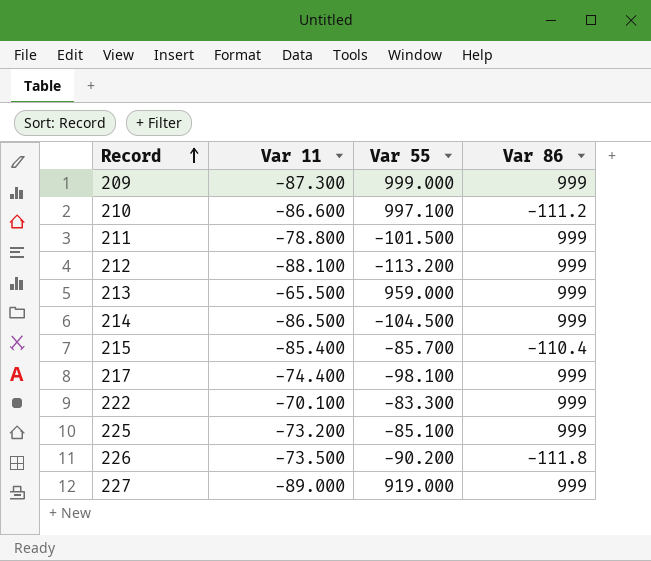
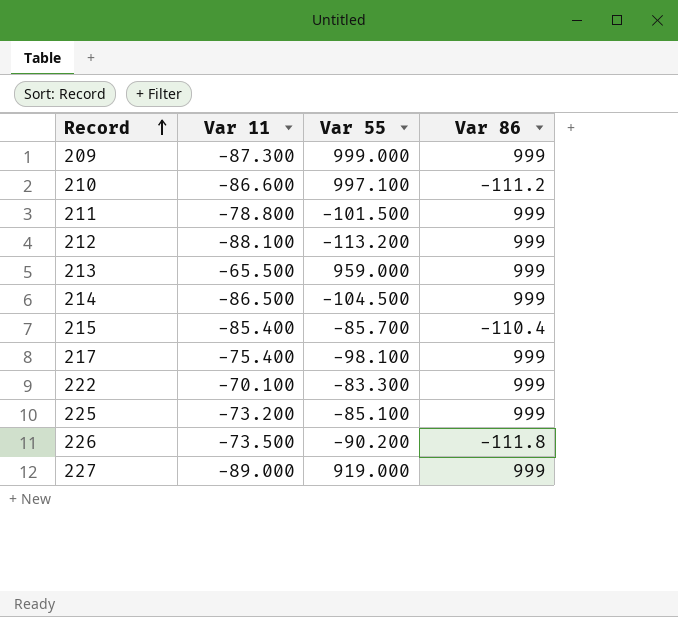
217 | Var 11: -74.400 -> -75.400

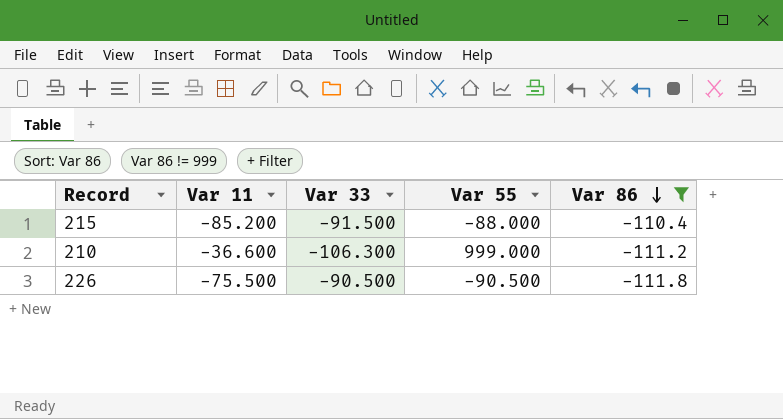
filter: none -> Var 86 != 999
row order: Record ascending -> Var 86 descending
column Var 33 | position: none -> 3
215 | Var 11: -85.400 -> -85.200
215 | Var 55: -85.700 -> -88.000
210 | Var 11: -86.600 -> -36.600
210 | Var 55: 997.100 -> 999.000
226 | Var 11: -73.500 -> -75.500
226 | Var 55: -90.200 -> -90.500

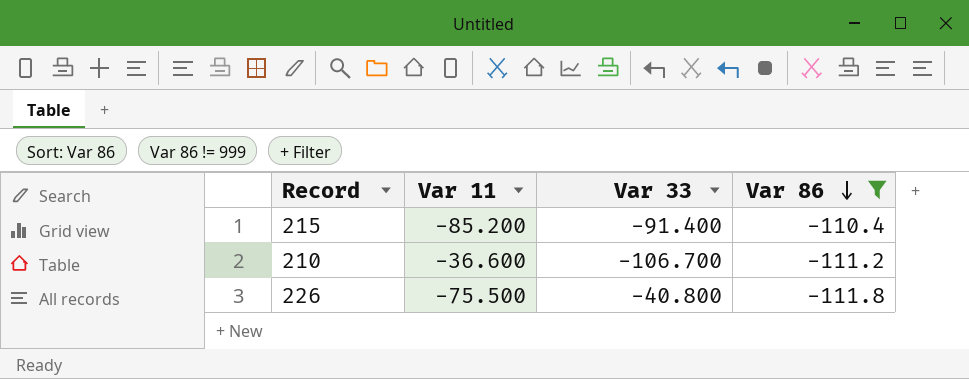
column Var 55 | position: 4 -> none
215 | Var 33: -91.500 -> -91.400
210 | Var 33: -106.300 -> -106.700
226 | Var 33: -90.500 -> -40.800

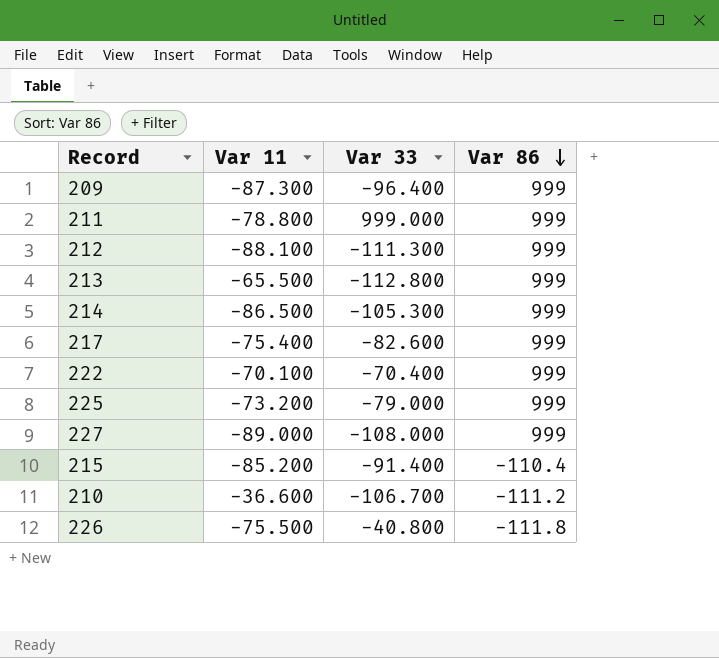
filter: Var 86 != 999 -> none

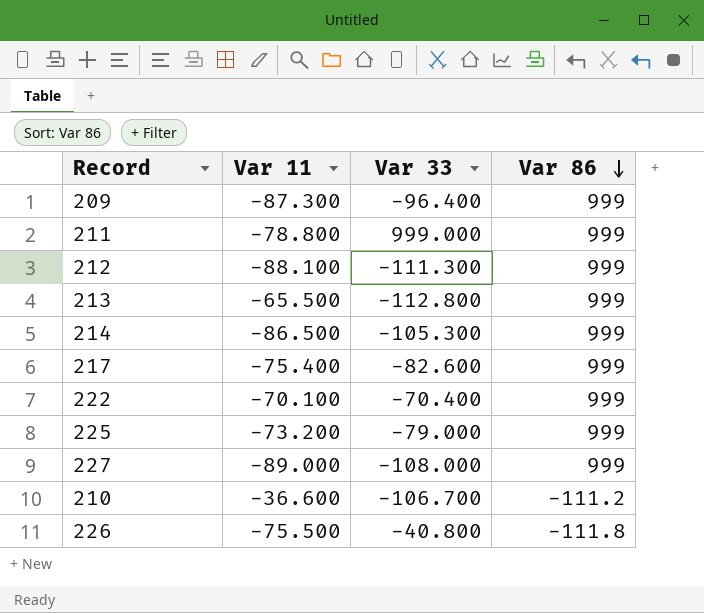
row 215: -85.200 | -91.400 | -110.4 -> none

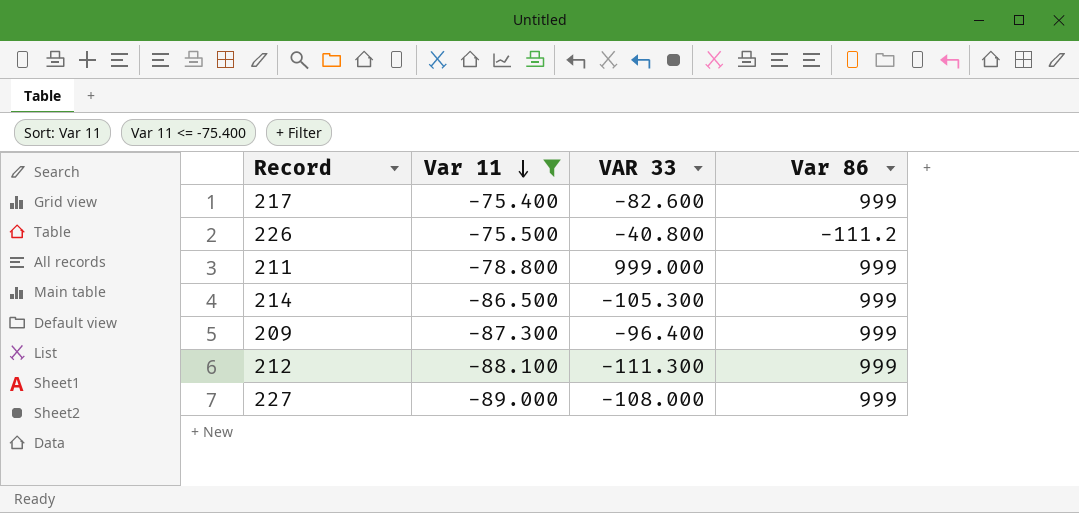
filter: none -> Var 11 <= -75.400
row order: Var 86 descending -> Var 11 descending
column name: Var 33 -> VAR 33
226 | Var 86: -111.8 -> -111.2

